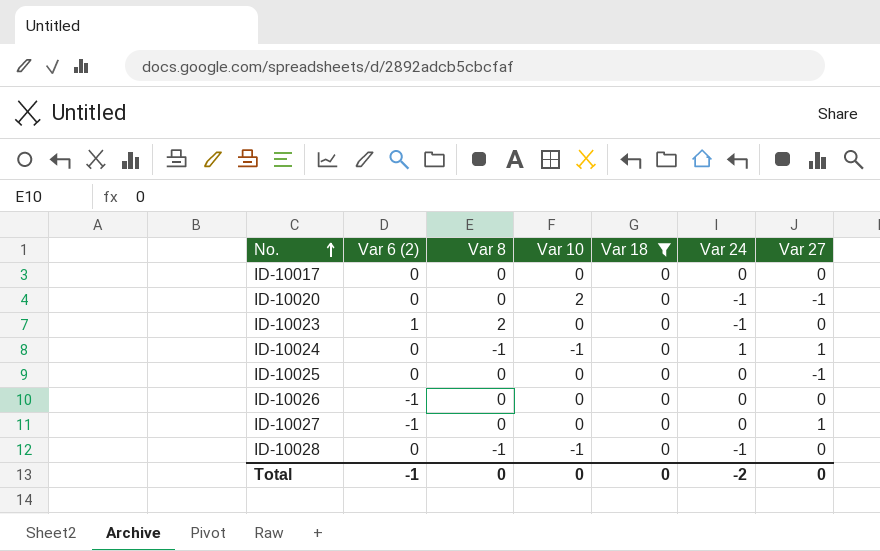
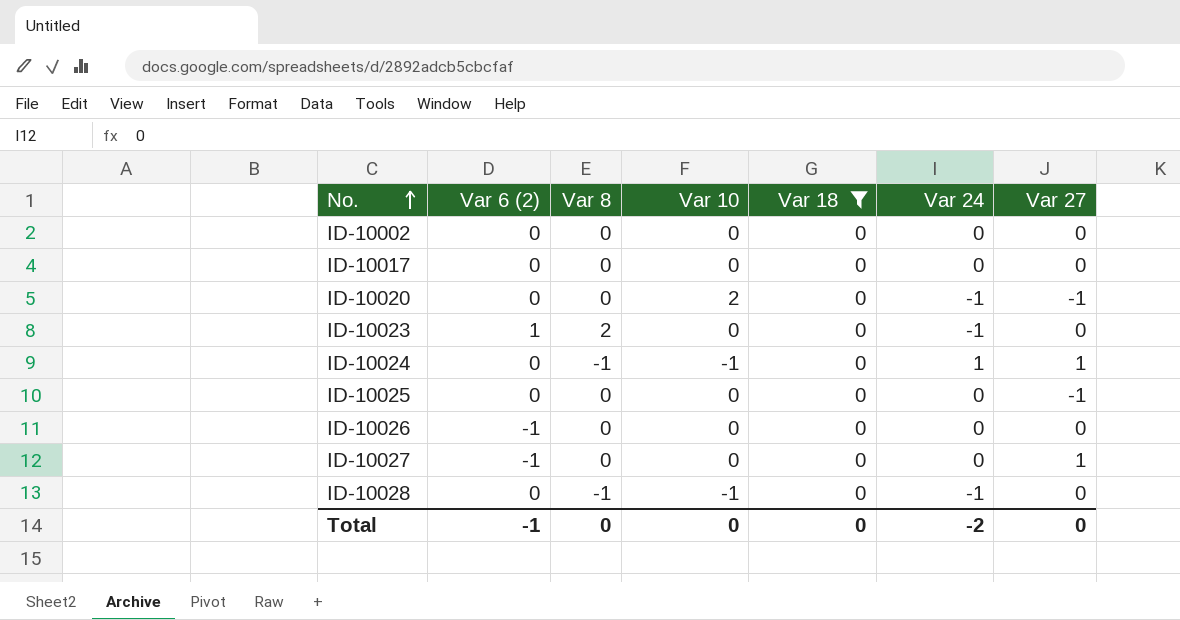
row ID-10002: none -> 0 | 0 | 0 | 0 | 0 | 0

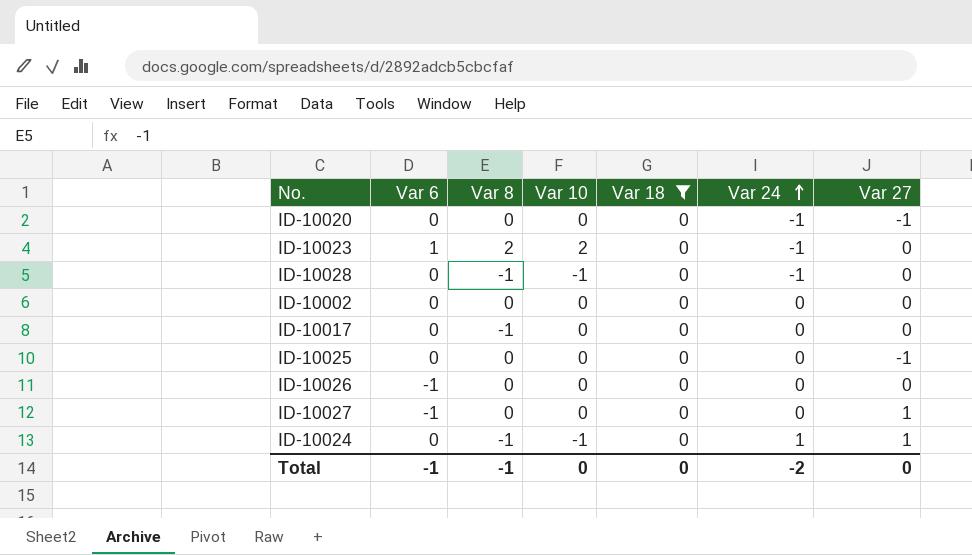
row order: No. ascending -> Var 24 ascending
column name: Var 6 (2) -> Var 6
ID-10020 | Var 10: 2 -> 0
ID-10023 | Var 10: 0 -> 2
ID-10017 | Var 8: 0 -> -1
Total | Var 8: 0 -> -1

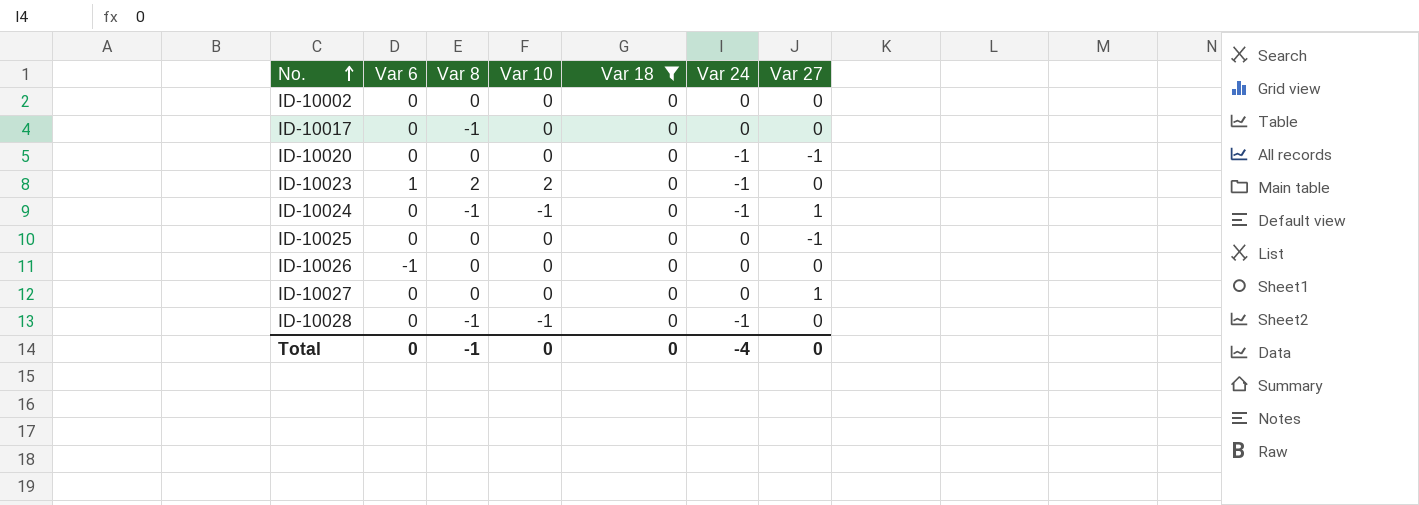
row order: Var 24 ascending -> No. ascending
ID-10024 | Var 24: 1 -> -1
ID-10027 | Var 6: -1 -> 0
Total | Var 6: -1 -> 0
Total | Var 24: -2 -> -4

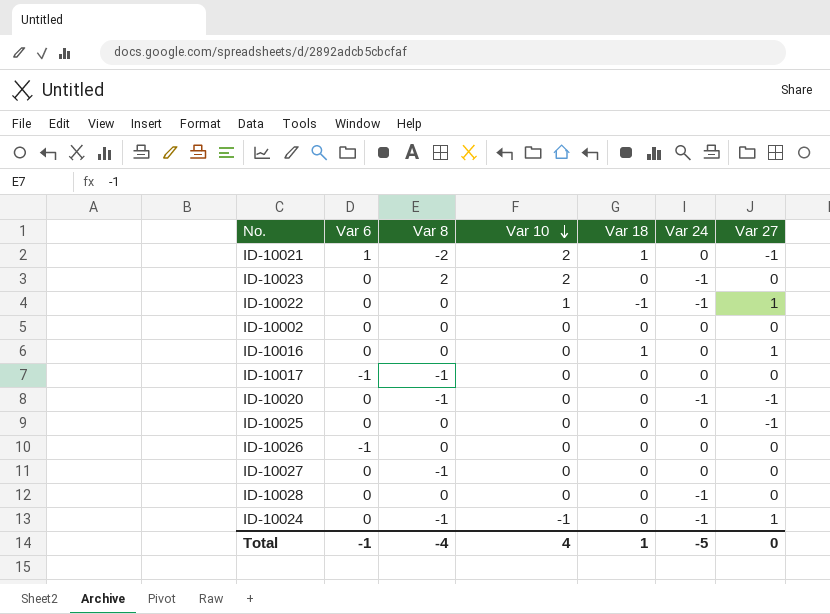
filter: Var 18 = 0 -> none
row order: No. ascending -> Var 10 descending
ID-10023 | Var 6: 1 -> 0
ID-10017 | Var 6: 0 -> -1
ID-10020 | Var 8: 0 -> -1
ID-10027 | Var 8: 0 -> -1
ID-10027 | Var 27: 1 -> 0
ID-10028 | Var 8: -1 -> 0
ID-10028 | Var 10: -1 -> 0
Total | Var 6: 0 -> -1
Total | Var 8: -1 -> -4
Total | Var 10: 0 -> 4
Total | Var 18: 0 -> 1
Total | Var 24: -4 -> -5

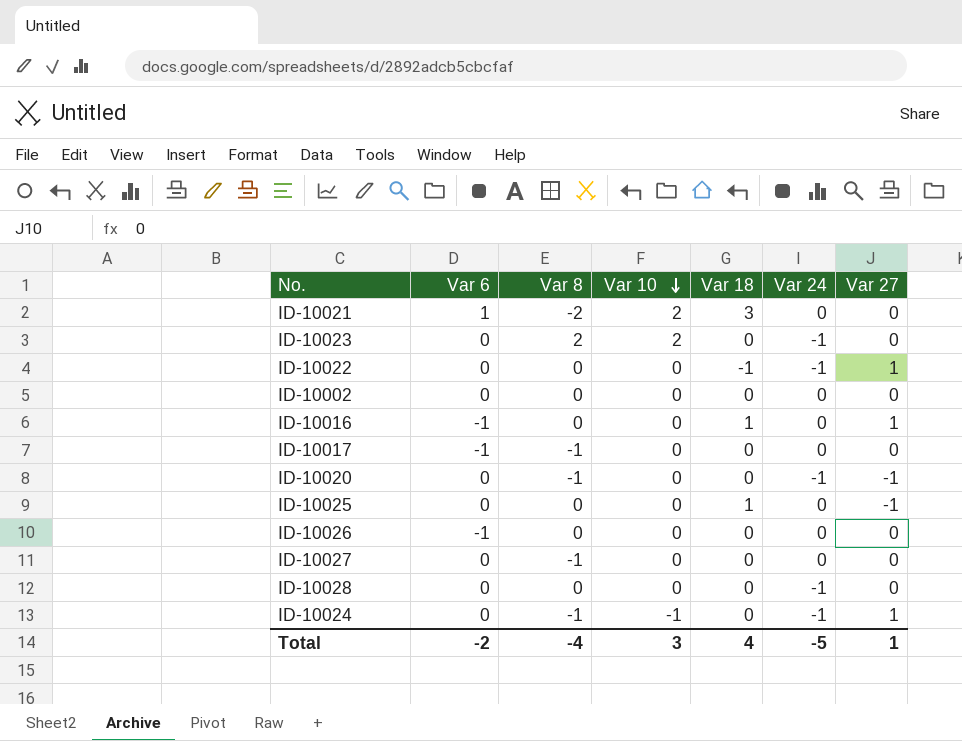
ID-10021 | Var 18: 1 -> 3
ID-10021 | Var 27: -1 -> 0
ID-10022 | Var 10: 1 -> 0
ID-10016 | Var 6: 0 -> -1
ID-10025 | Var 18: 0 -> 1
Total | Var 6: -1 -> -2
Total | Var 10: 4 -> 3
Total | Var 18: 1 -> 4
Total | Var 27: 0 -> 1

